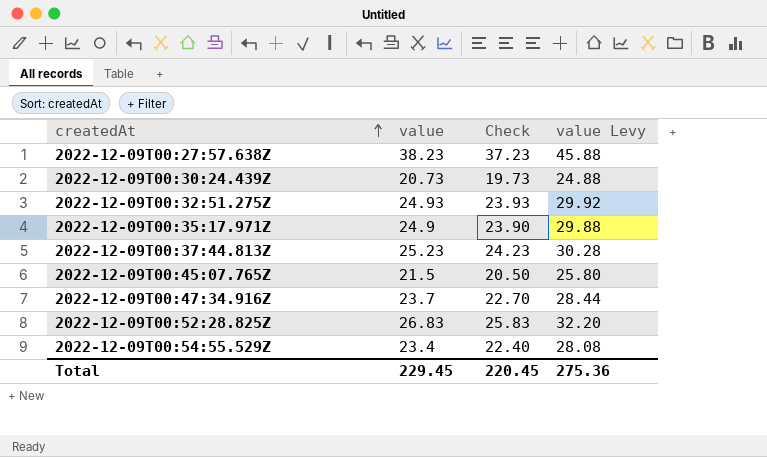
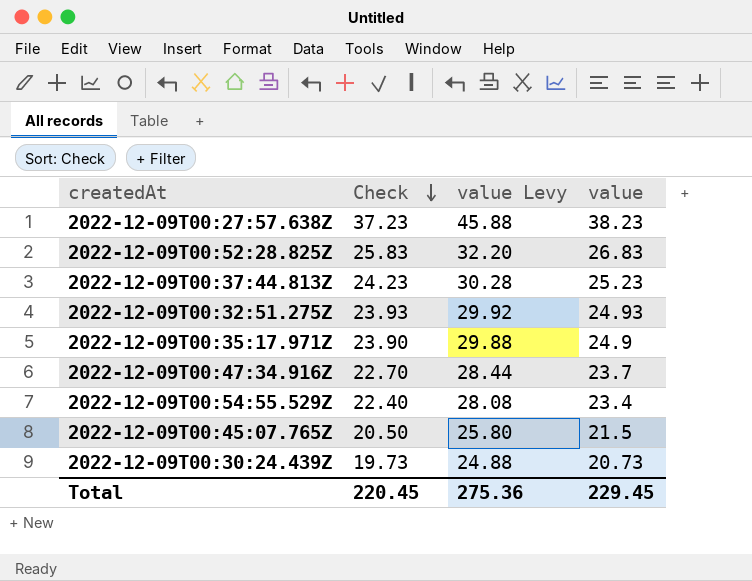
row order: createdAt ascending -> Check descending
column value | position: 2 -> 4

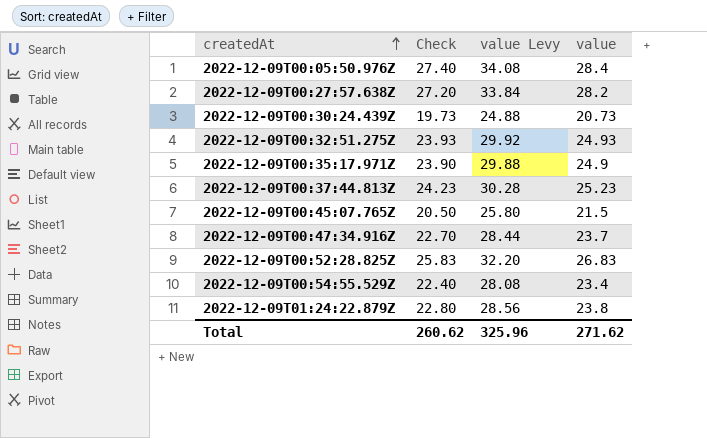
row order: Check descending -> createdAt ascending
row 2022-12-09T00:05:50.976Z: none -> 27.40 | 34.08 | 28.4
2022-12-09T00:27:57.638Z | Check: 37.23 -> 27.20
2022-12-09T00:27:57.638Z | value Levy: 45.88 -> 33.84
2022-12-09T00:27:57.638Z | value: 38.23 -> 28.2
row 2022-12-09T01:24:22.879Z: none -> 22.80 | 28.56 | 23.8
Total | Check: 220.45 -> 260.62
Total | value Levy: 275.36 -> 325.96
Total | value: 229.45 -> 271.62

